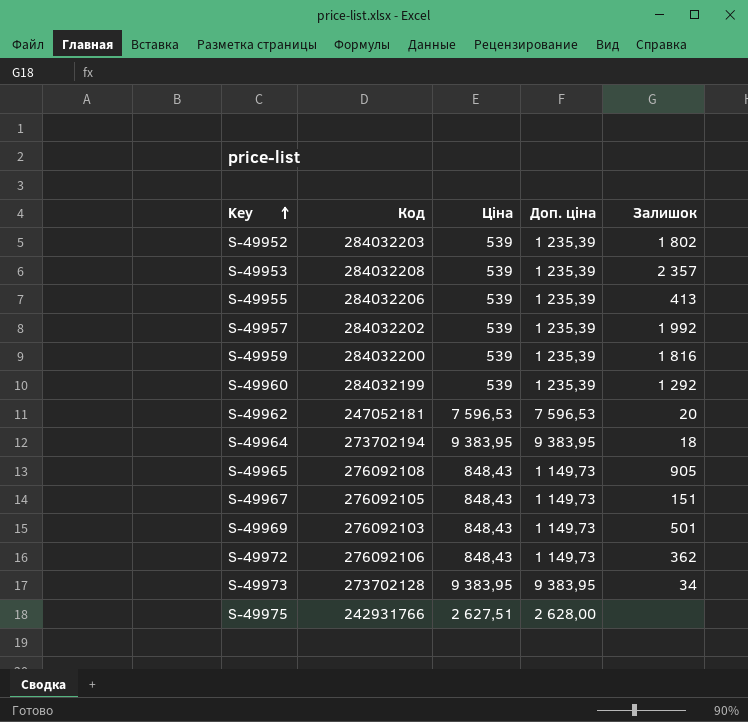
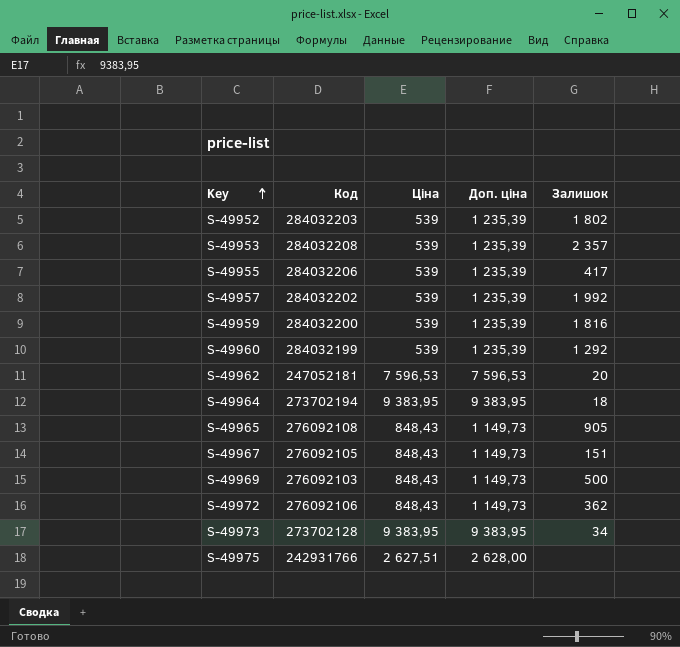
S-49955 | Залишок: 413 -> 417
S-49969 | Залишок: 501 -> 500

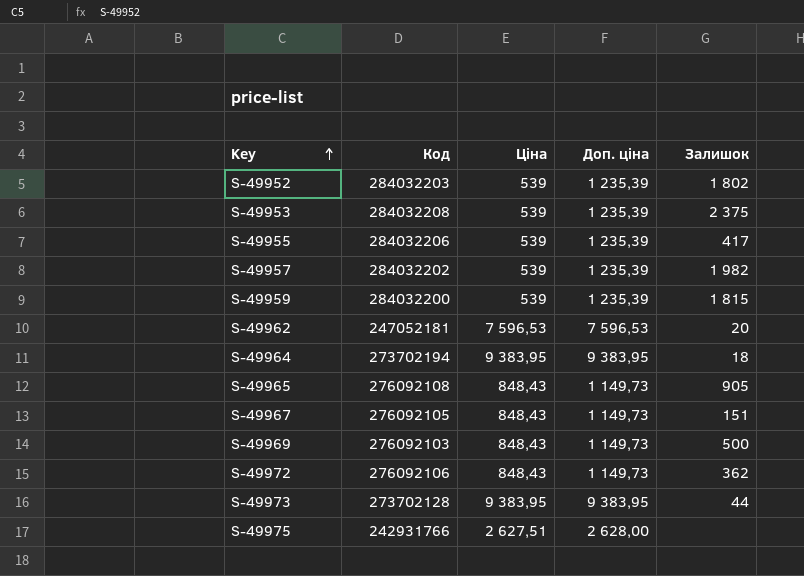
row S-49960: 284032199 | 539 | 1 235,39 | 1 292 -> none
S-49953 | Залишок: 2 357 -> 2 375
S-49957 | Залишок: 1 992 -> 1 982
S-49959 | Залишок: 1 816 -> 1 815
S-49973 | Залишок: 34 -> 44

